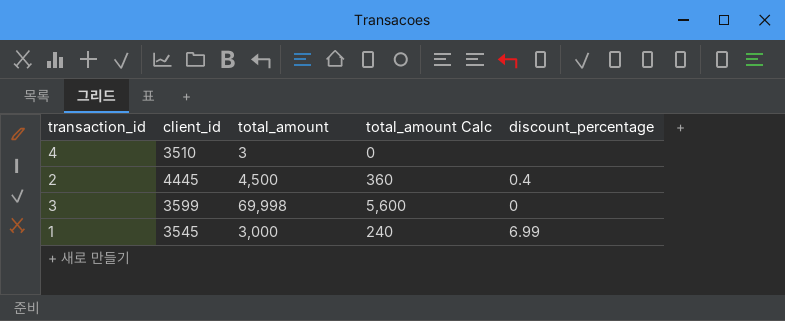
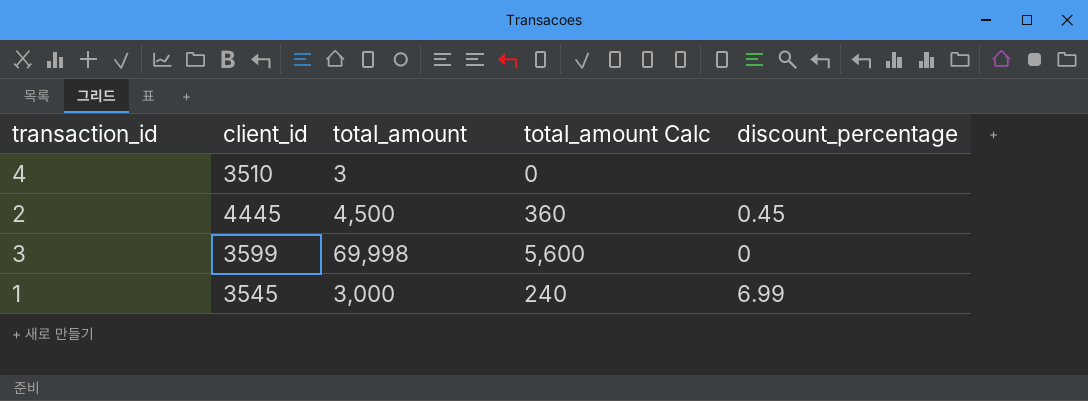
2 | discount_percentage: 0.4 -> 0.45

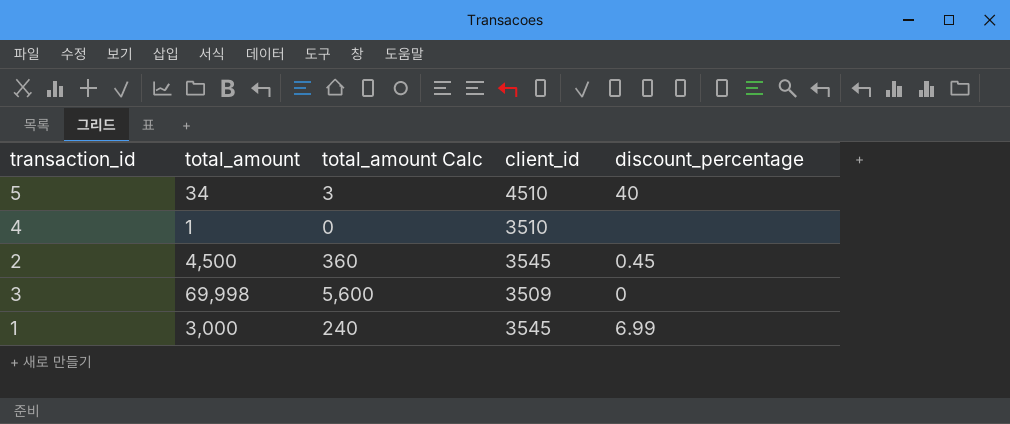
column client_id | position: 2 -> 4
row 5: none -> 34 | 3 | 4510 | 40
4 | total_amount: 3 -> 1
2 | client_id: 4445 -> 3545
3 | client_id: 3599 -> 3509

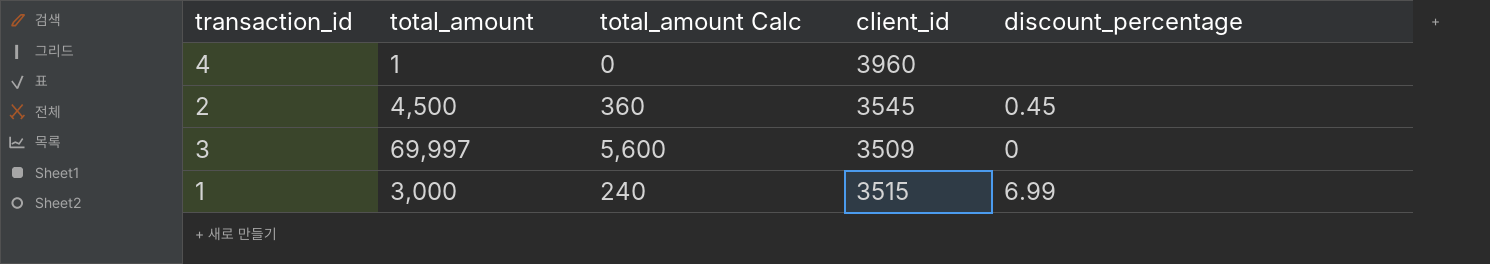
row 5: 34 | 3 | 4510 | 40 -> none
4 | client_id: 3510 -> 3960
3 | total_amount: 69,998 -> 69,997
1 | client_id: 3545 -> 3515

